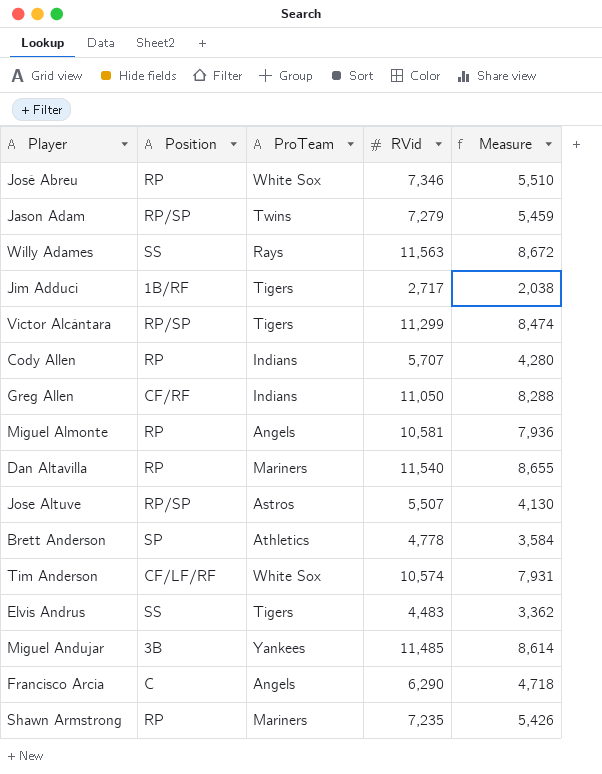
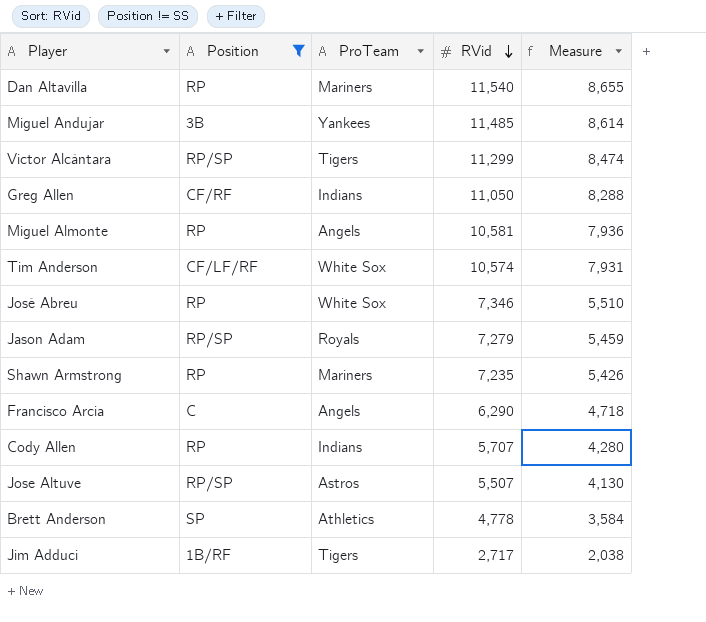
filter: none -> Position != SS
row order: none -> RVid descending
Jason Adam | ProTeam: Twins -> Royals

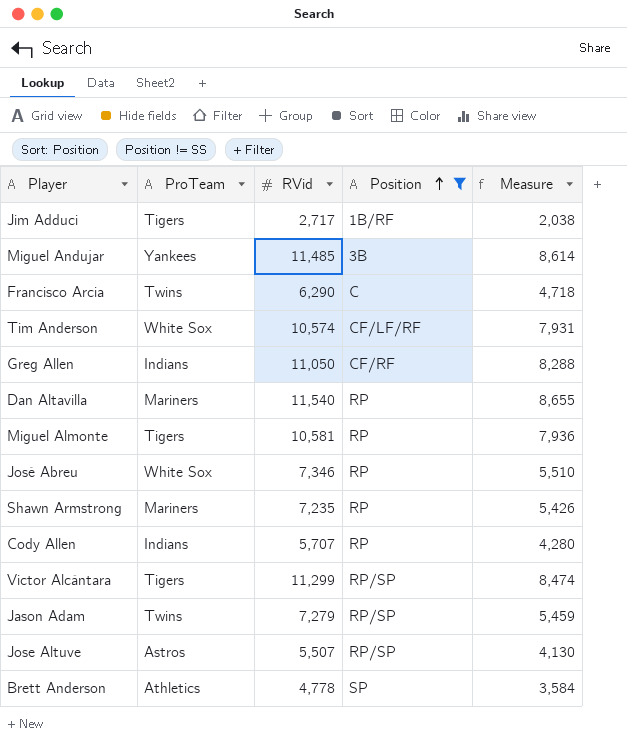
row order: RVid descending -> Position ascending
column Position | position: 2 -> 4
Francisco Arcia | ProTeam: Angels -> Twins
Miguel Almonte | ProTeam: Angels -> Tigers
Jason Adam | ProTeam: Royals -> Twins

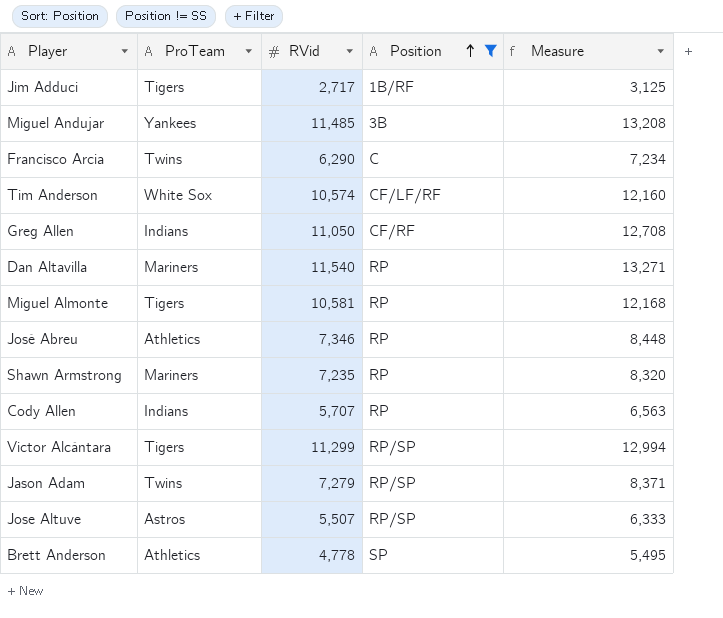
column Measure | formula: [RVid] * 0.75 -> [RVid] * 1.15
José Abreu | ProTeam: White Sox -> Athletics

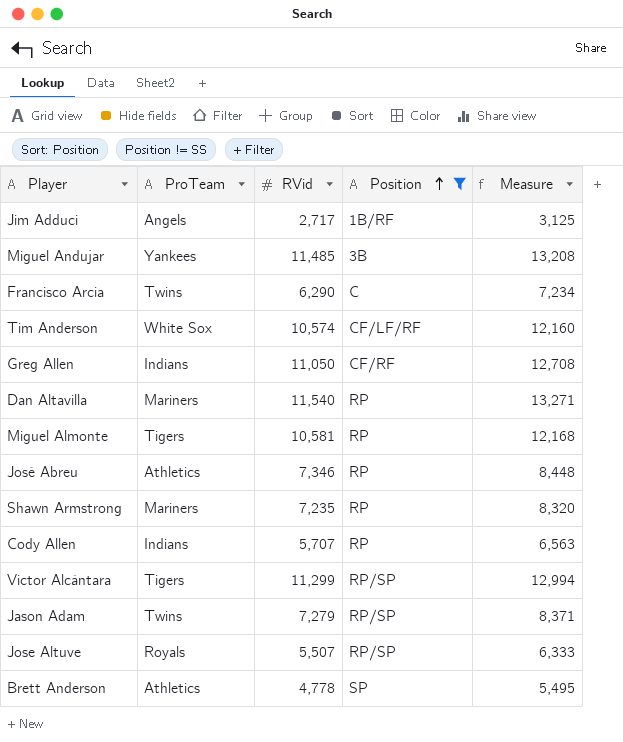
Jim Adduci | ProTeam: Tigers -> Angels
Jose Altuve | ProTeam: Astros -> Royals

